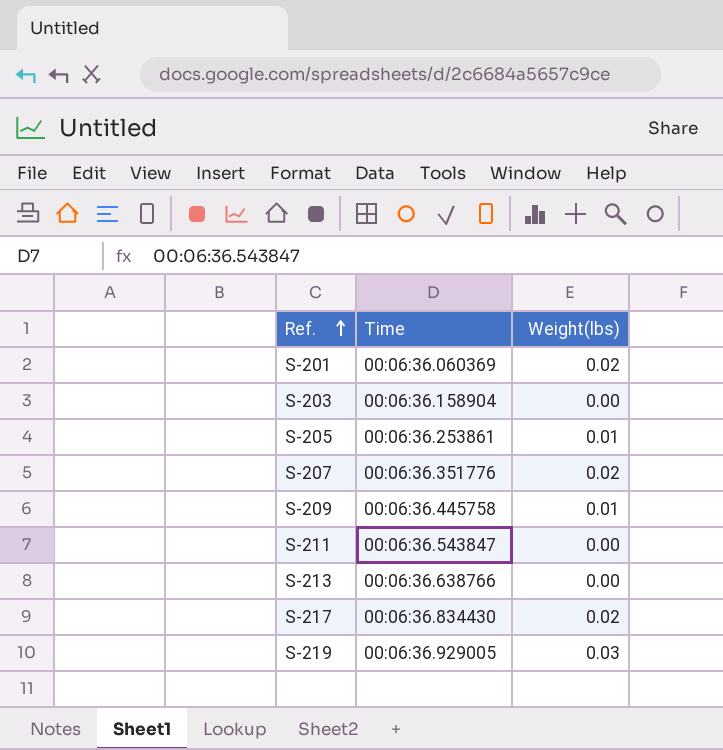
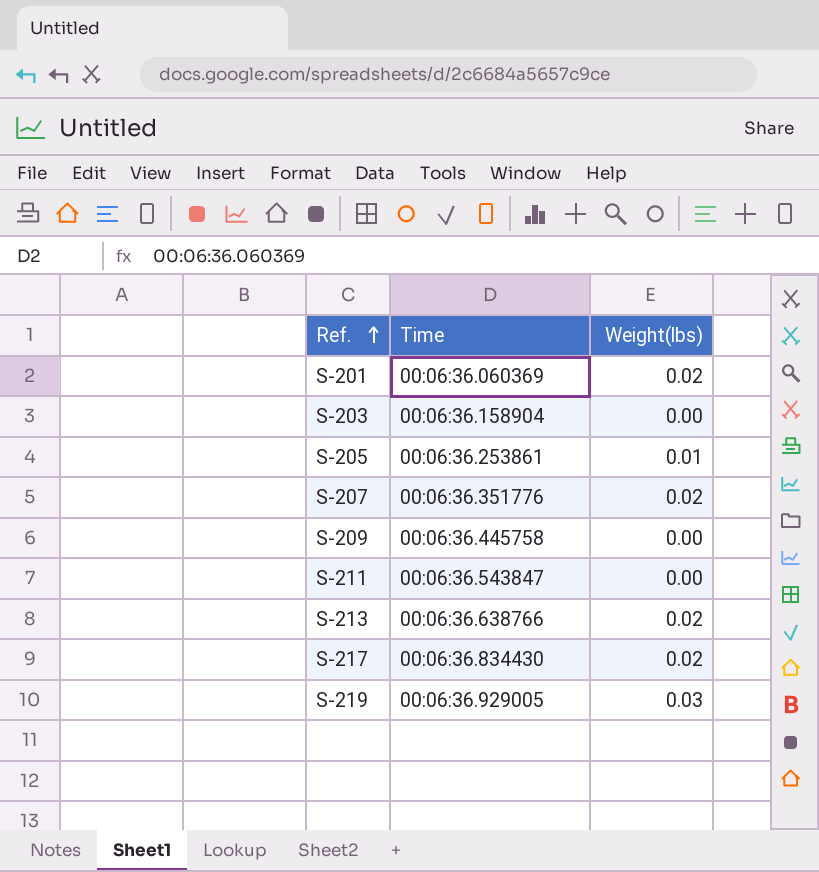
S-209 | Weight(lbs): 0.01 -> 0.00
S-213 | Weight(lbs): 0.00 -> 0.02

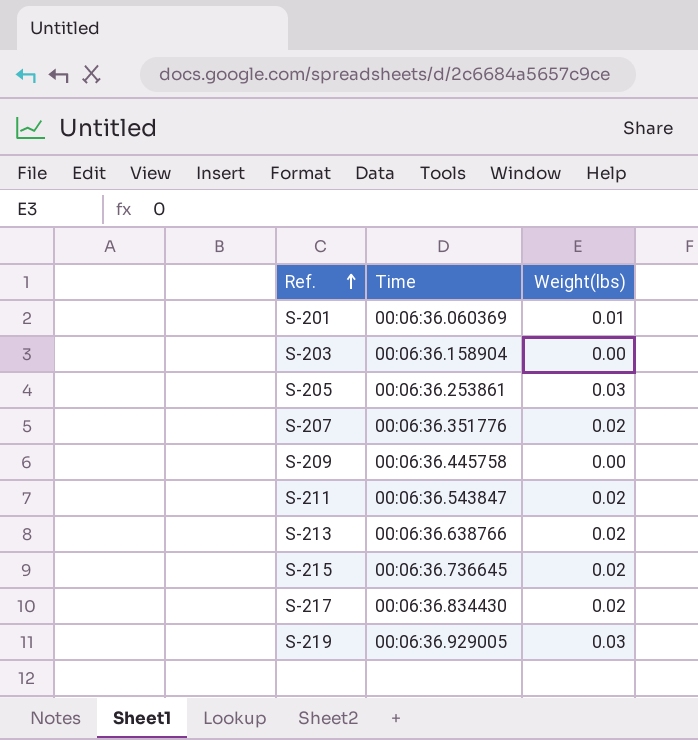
S-201 | Weight(lbs): 0.02 -> 0.01
S-205 | Weight(lbs): 0.01 -> 0.03
S-211 | Weight(lbs): 0.00 -> 0.02
row S-215: none -> 00:06:36.736645 | 0.02

